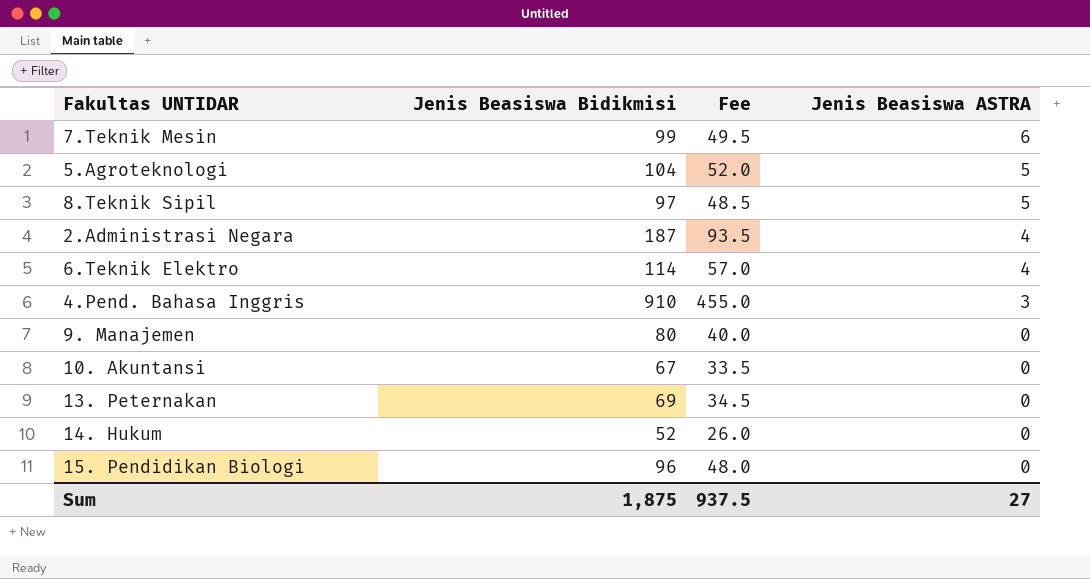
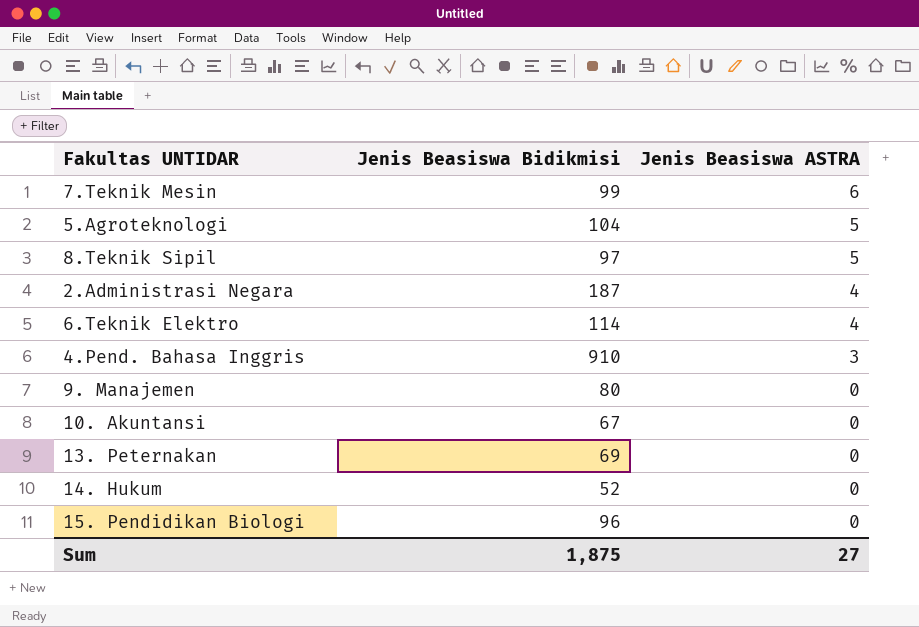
column Fee | formula: [Jenis Beasiswa Bidikmisi] * 0.5 -> none

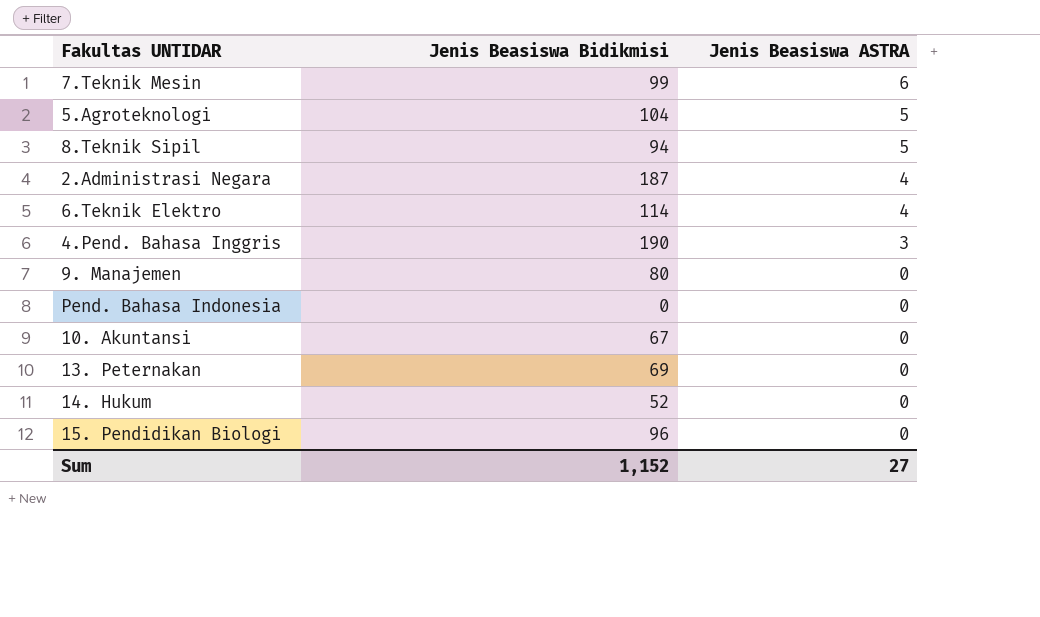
8.Teknik Sipil | Jenis Beasiswa Bidikmisi: 97 -> 94
4.Pend. Bahasa Inggris | Jenis Beasiswa Bidikmisi: 910 -> 190
row Pend. Bahasa Indonesia: none -> 0 | 0
Sum | Jenis Beasiswa Bidikmisi: 1,875 -> 1,152

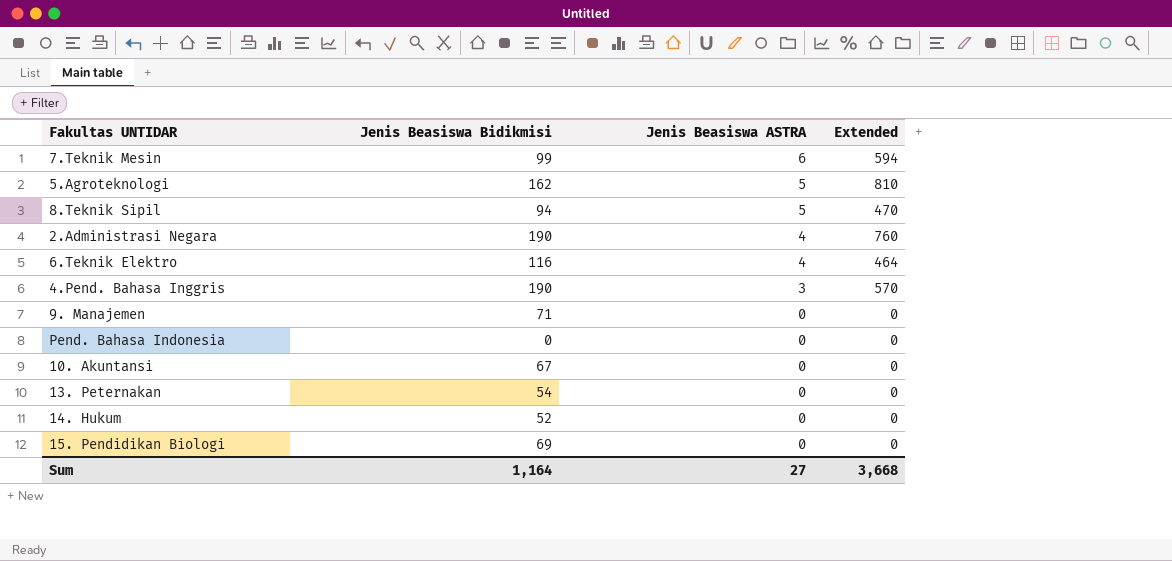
column Extended | formula: none -> [Jenis Beasiswa Bidikmisi] * [Jenis Beasiswa ASTRA]
5.Agroteknologi | Jenis Beasiswa Bidikmisi: 104 -> 162
2.Administrasi Negara | Jenis Beasiswa Bidikmisi: 187 -> 190
6.Teknik Elektro | Jenis Beasiswa Bidikmisi: 114 -> 116
9. Manajemen | Jenis Beasiswa Bidikmisi: 80 -> 71
13. Peternakan | Jenis Beasiswa Bidikmisi: 69 -> 54
15. Pendidikan Biologi | Jenis Beasiswa Bidikmisi: 96 -> 69
Sum | Jenis Beasiswa Bidikmisi: 1,152 -> 1,164

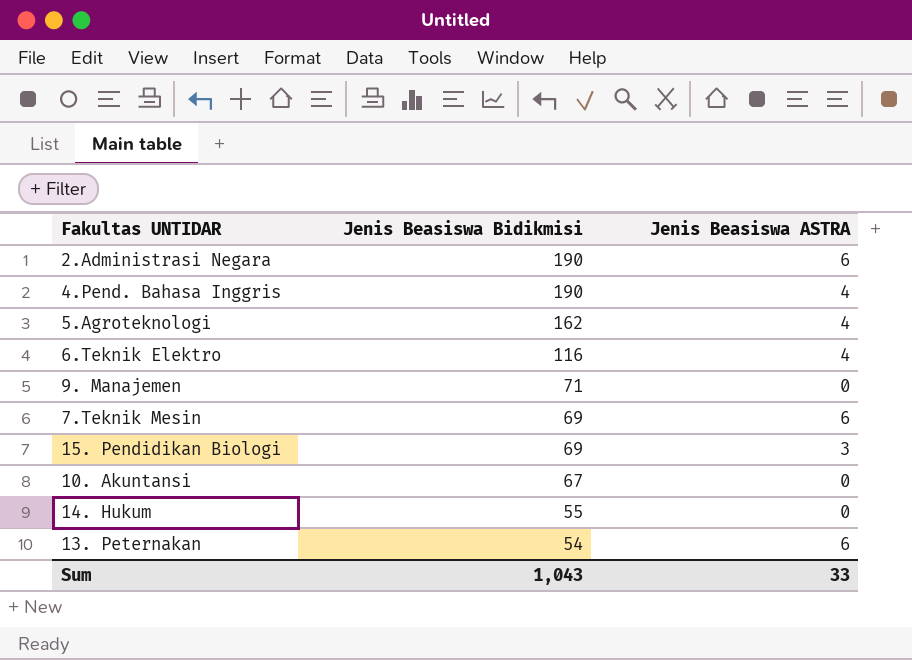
row order: Jenis Beasiswa ASTRA descending -> Jenis Beasiswa Bidikmisi descending
column Extended | formula: [Jenis Beasiswa Bidikmisi] * [Jenis Beasiswa ASTRA] -> none
row 8.Teknik Sipil: 94 | 5 | 470 -> none
row Pend. Bahasa Indonesia: 0 | 0 | 0 -> none
2.Administrasi Negara | Jenis Beasiswa ASTRA: 4 -> 6
4.Pend. Bahasa Inggris | Jenis Beasiswa ASTRA: 3 -> 4
5.Agroteknologi | Jenis Beasiswa ASTRA: 5 -> 4
7.Teknik Mesin | Jenis Beasiswa Bidikmisi: 99 -> 69
15. Pendidikan Biologi | Jenis Beasiswa ASTRA: 0 -> 3
14. Hukum | Jenis Beasiswa Bidikmisi: 52 -> 55
13. Peternakan | Jenis Beasiswa ASTRA: 0 -> 6
Sum | Jenis Beasiswa Bidikmisi: 1,164 -> 1,043
Sum | Jenis Beasiswa ASTRA: 27 -> 33

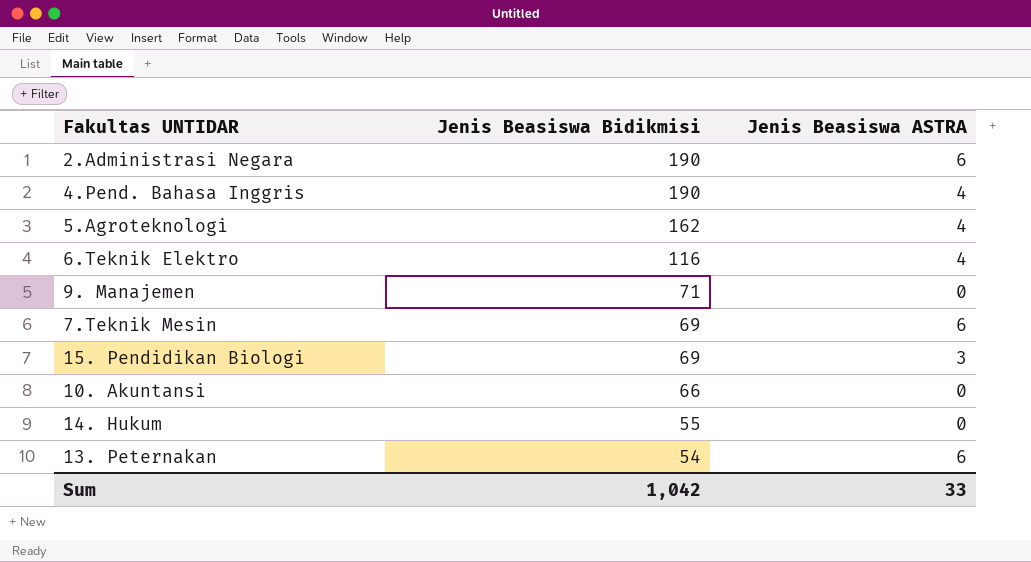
10. Akuntansi | Jenis Beasiswa Bidikmisi: 67 -> 66
Sum | Jenis Beasiswa Bidikmisi: 1,043 -> 1,042

